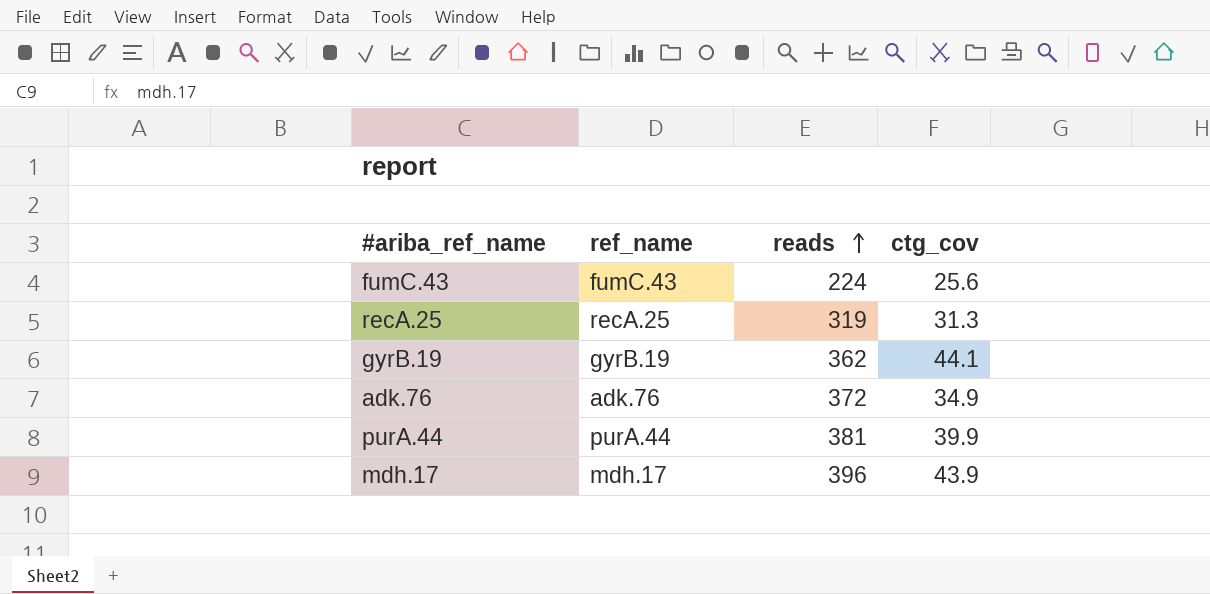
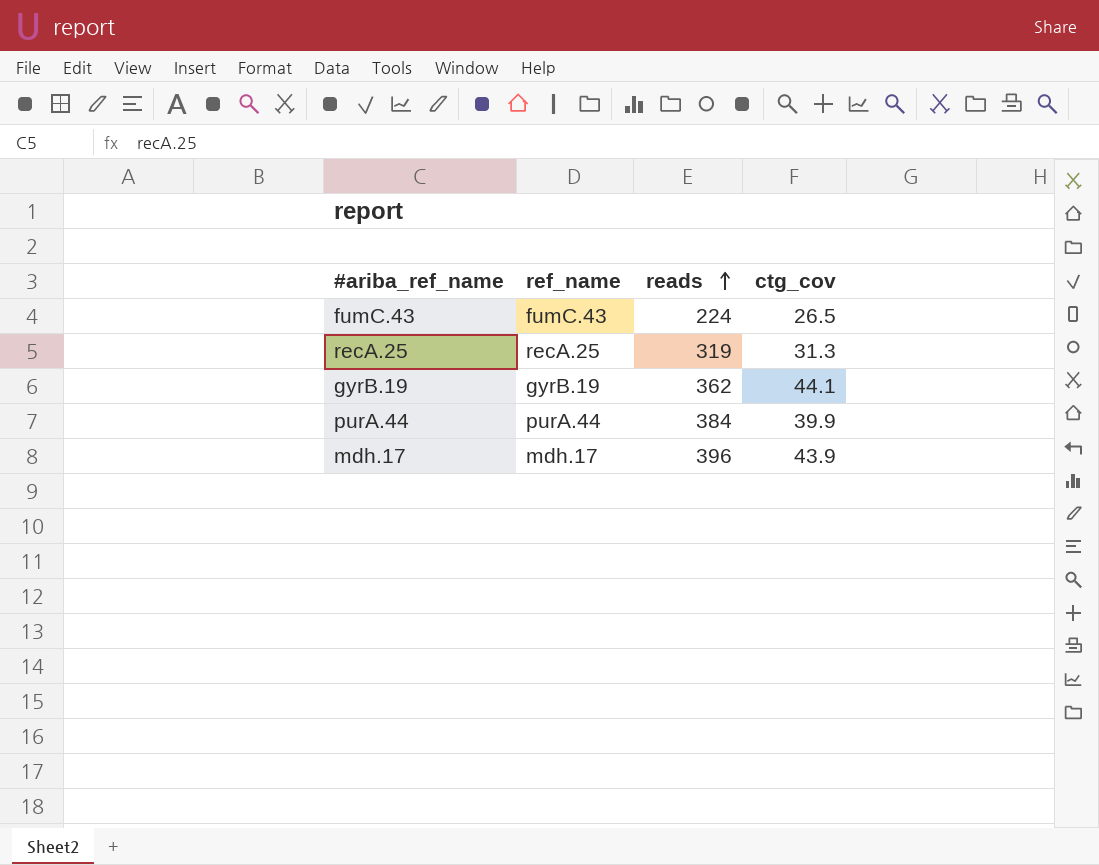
row adk.76: adk.76 | 372 | 34.9 -> none
fumC.43 | ctg_cov: 25.6 -> 26.5
purA.44 | reads: 381 -> 384

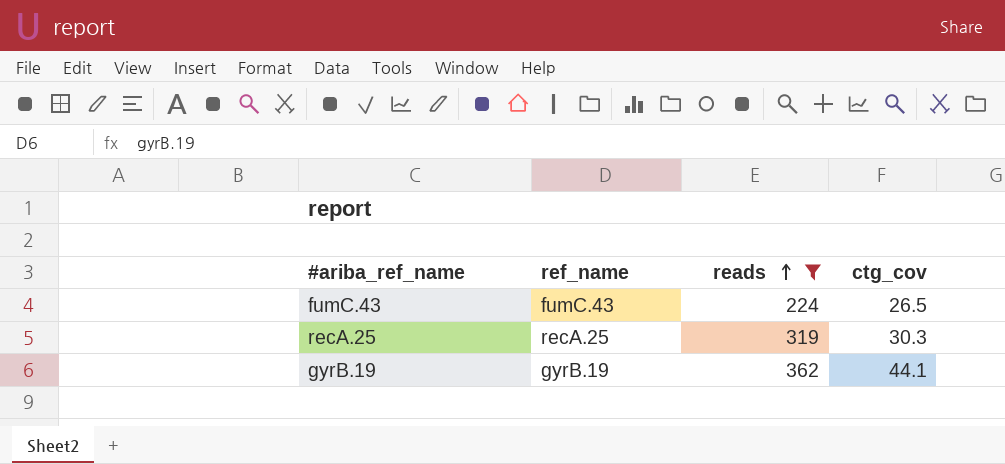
filter: none -> reads <= 362
recA.25 | ctg_cov: 31.3 -> 30.3

